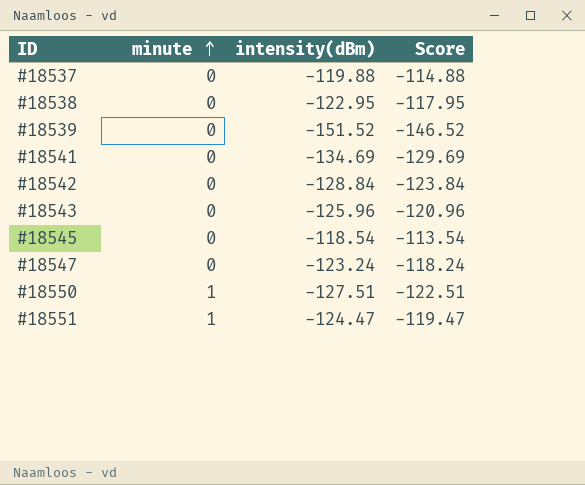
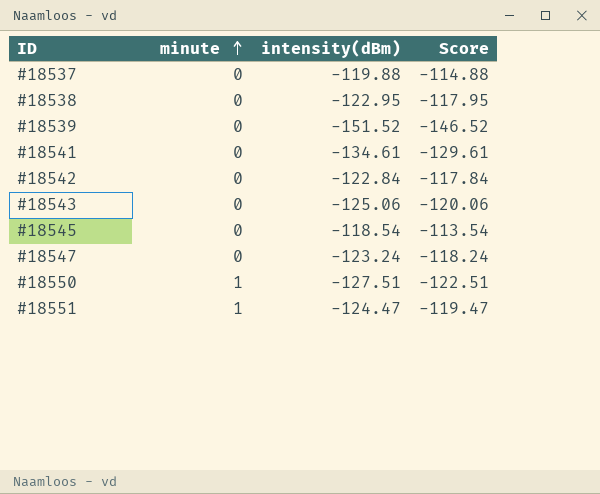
#18541 | intensity(dBm): -134.69 -> -134.61
#18541 | Score: -129.69 -> -129.61
#18542 | intensity(dBm): -128.84 -> -122.84
#18542 | Score: -123.84 -> -117.84
#18543 | intensity(dBm): -125.96 -> -125.06
#18543 | Score: -120.96 -> -120.06

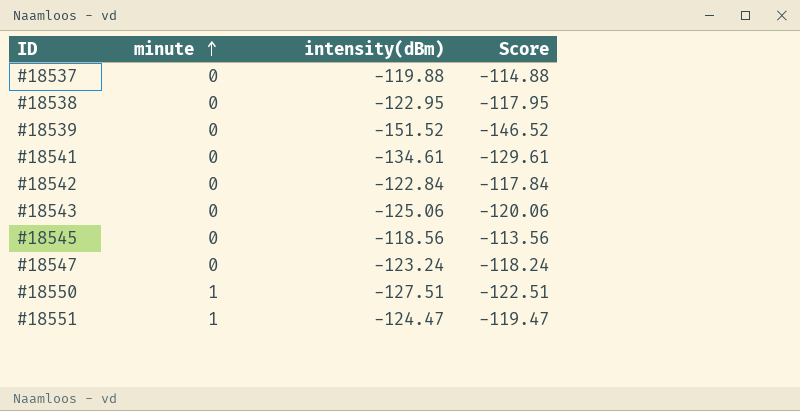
#18545 | intensity(dBm): -118.54 -> -118.56
#18545 | Score: -113.54 -> -113.56

